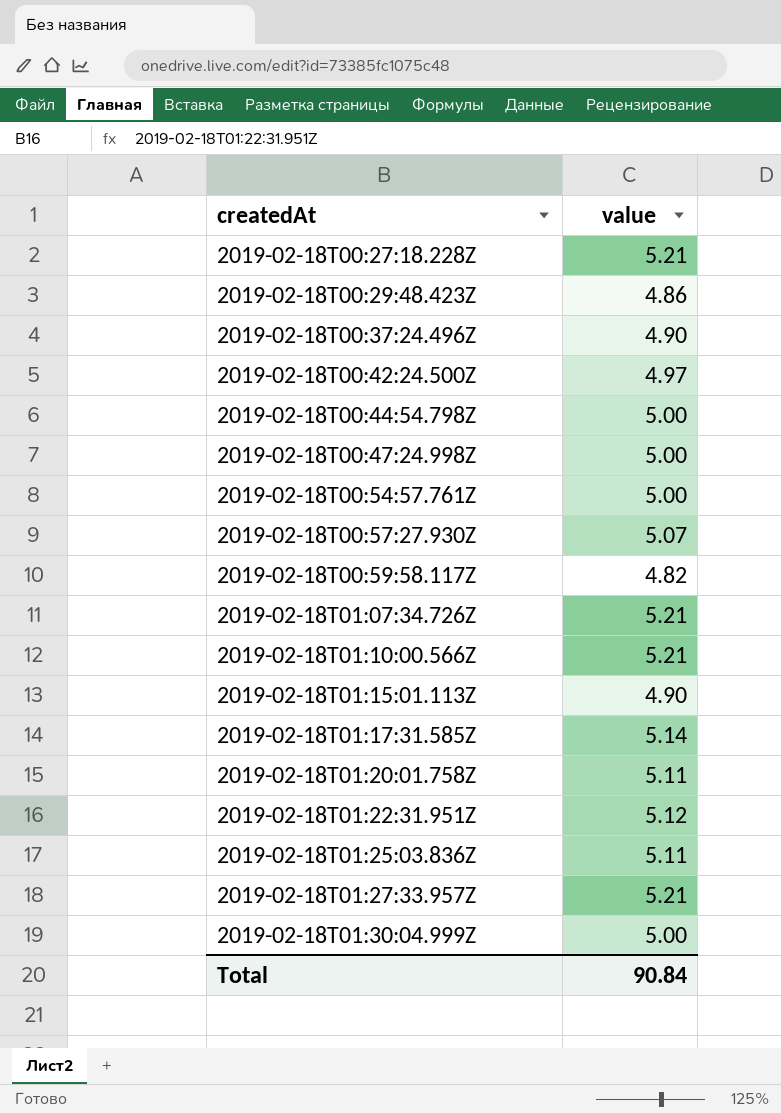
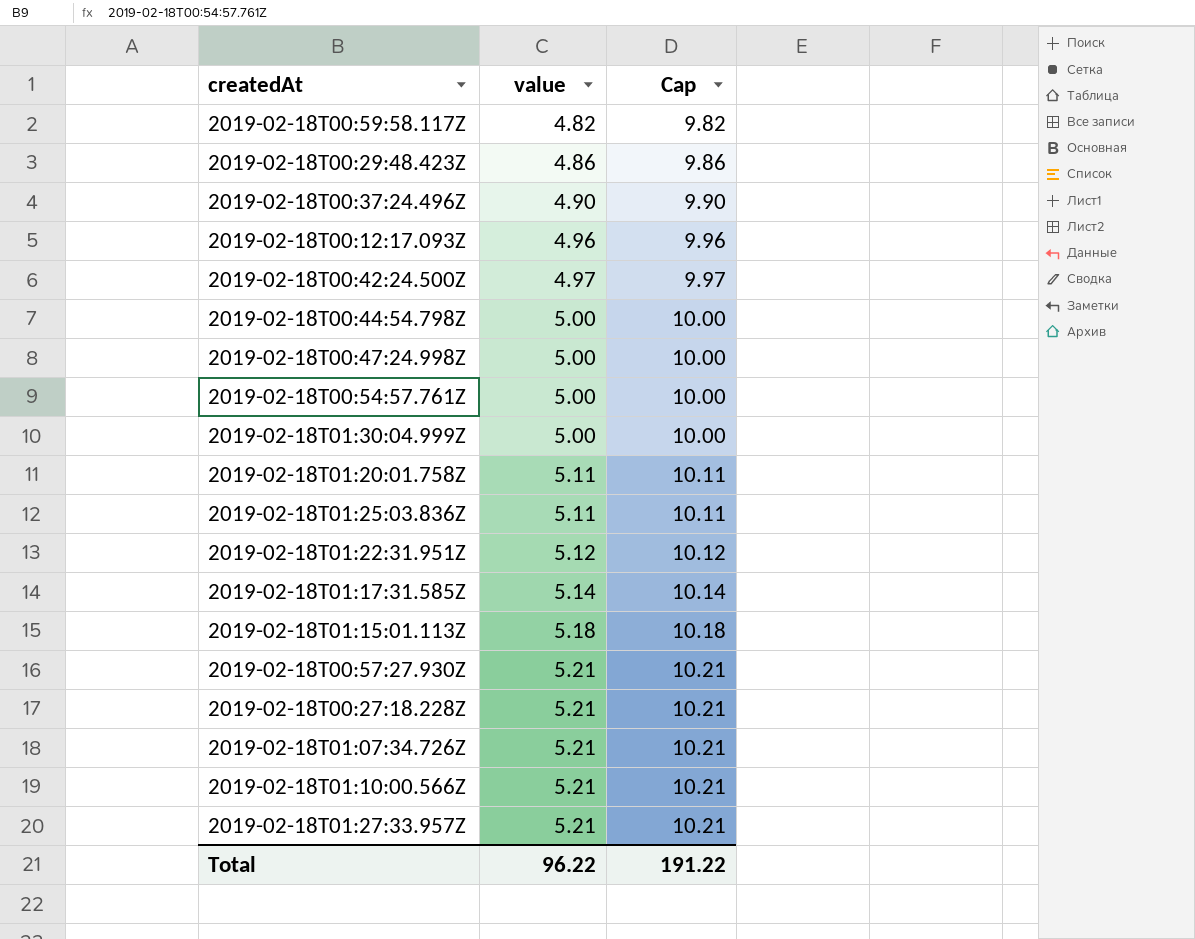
row order: createdAt ascending -> value ascending
column Cap | formula: none -> [value] + 5
row 2019-02-18T00:12:17.093Z: none -> 4.96 | 9.96
2019-02-18T01:15:01.113Z | value: 4.90 -> 5.18
2019-02-18T00:57:27.930Z | value: 5.07 -> 5.21
Total | value: 90.84 -> 96.22

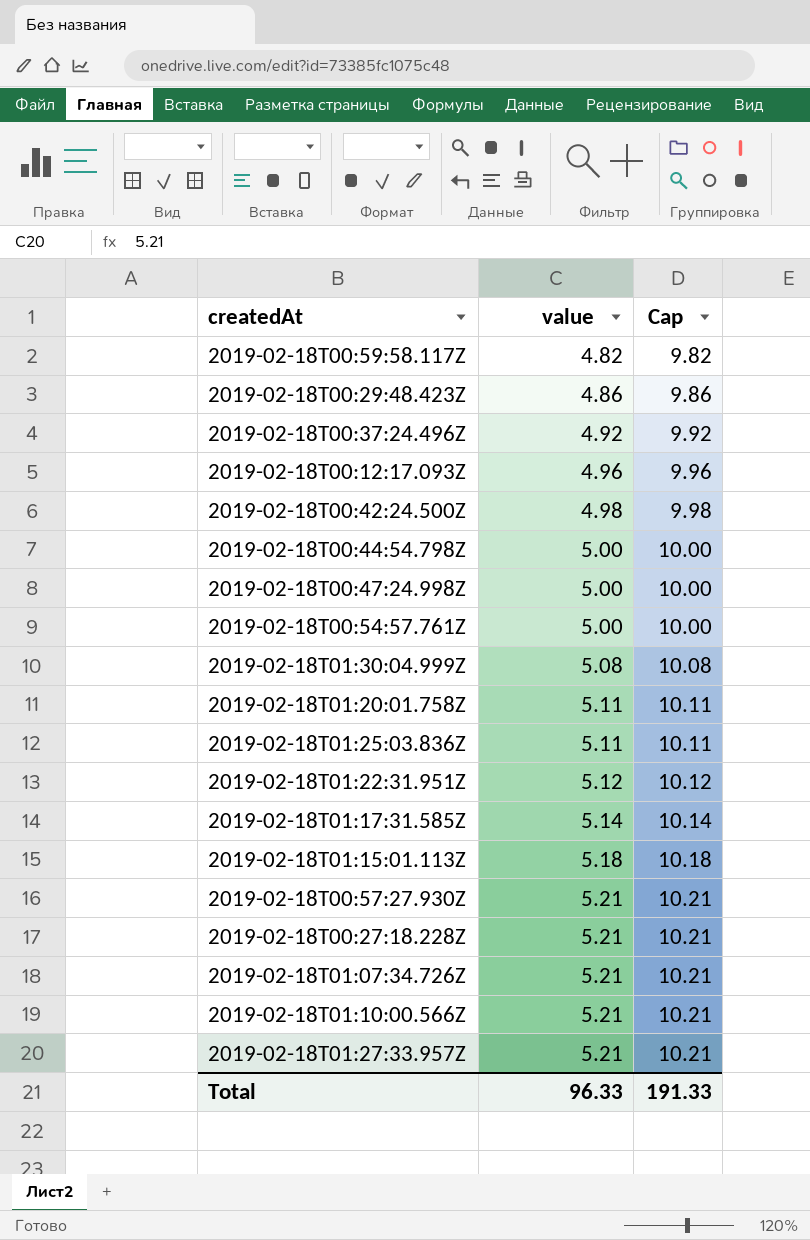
2019-02-18T00:37:24.496Z | value: 4.90 -> 4.92
2019-02-18T00:37:24.496Z | Cap: 9.90 -> 9.92
2019-02-18T00:42:24.500Z | value: 4.97 -> 4.98
2019-02-18T00:42:24.500Z | Cap: 9.97 -> 9.98
2019-02-18T01:30:04.999Z | value: 5.00 -> 5.08
2019-02-18T01:30:04.999Z | Cap: 10.00 -> 10.08
Total | value: 96.22 -> 96.33
Total | Cap: 191.22 -> 191.33

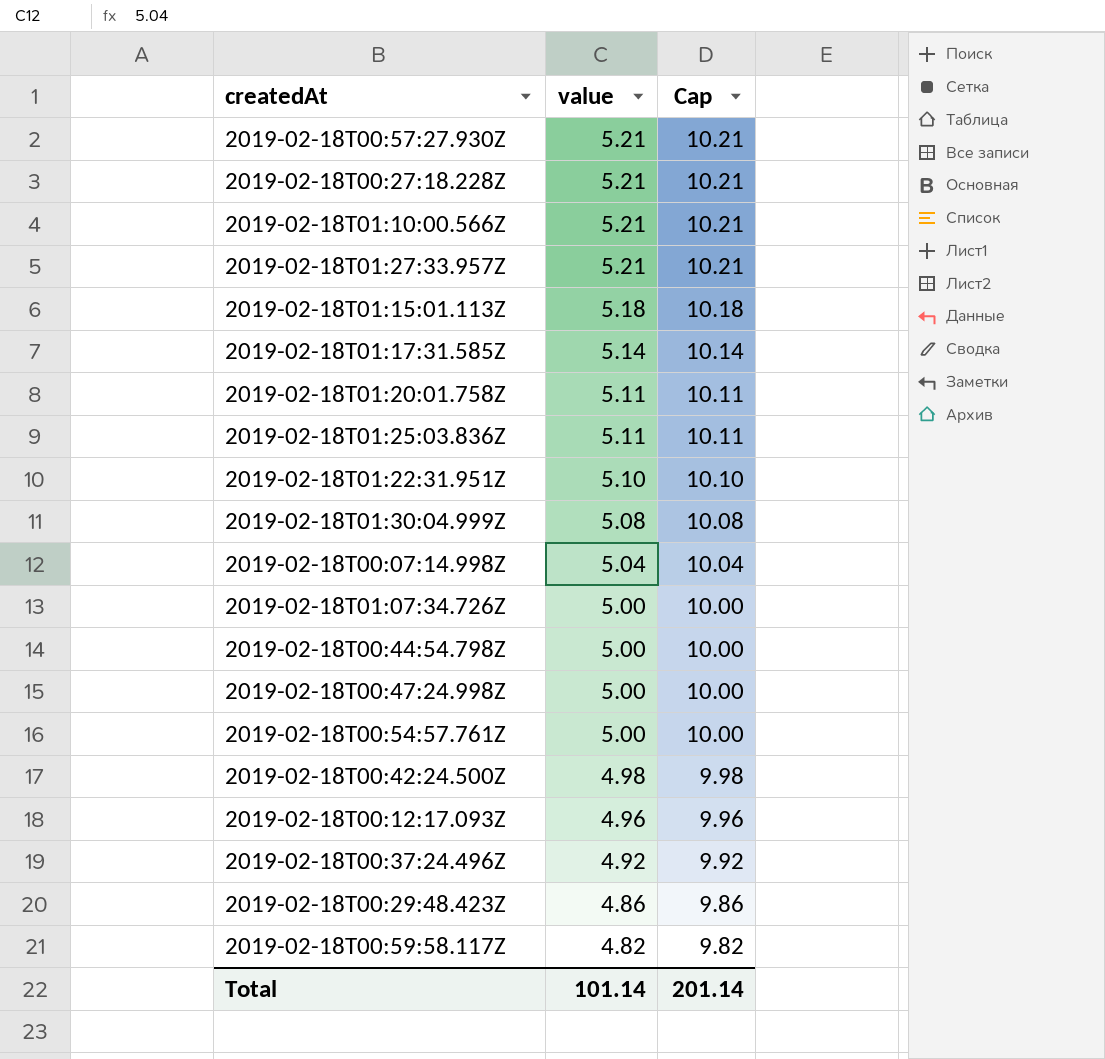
row order: value ascending -> value descending
2019-02-18T01:22:31.951Z | value: 5.12 -> 5.10
2019-02-18T01:22:31.951Z | Cap: 10.12 -> 10.10
row 2019-02-18T00:07:14.998Z: none -> 5.04 | 10.04
2019-02-18T01:07:34.726Z | value: 5.21 -> 5.00
2019-02-18T01:07:34.726Z | Cap: 10.21 -> 10.00
Total | value: 96.33 -> 101.14
Total | Cap: 191.33 -> 201.14

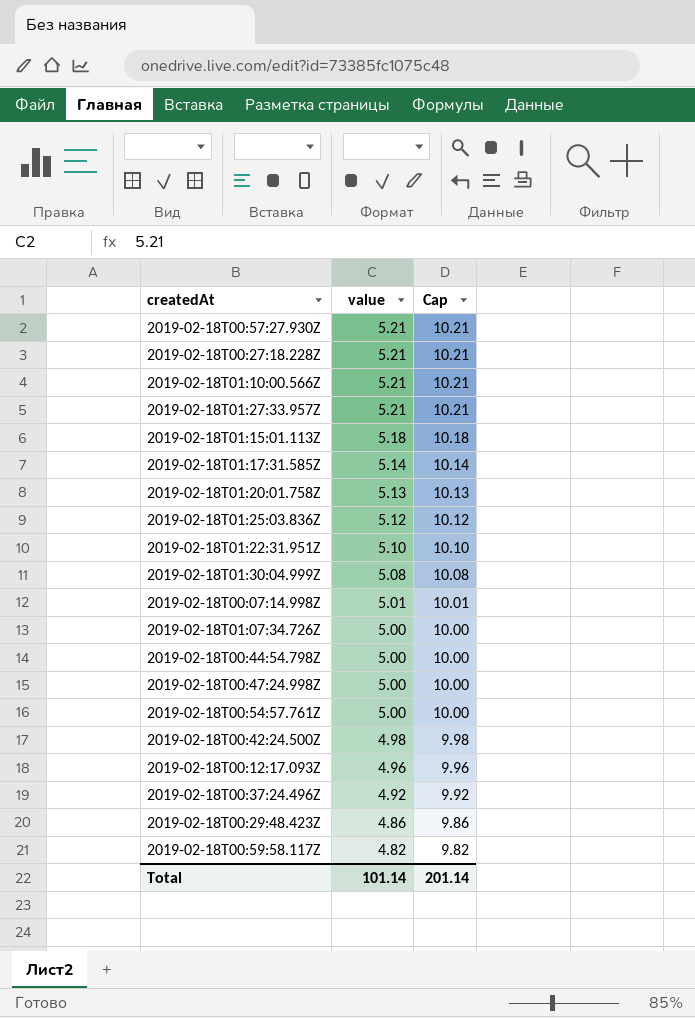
2019-02-18T01:20:01.758Z | value: 5.11 -> 5.13
2019-02-18T01:20:01.758Z | Cap: 10.11 -> 10.13
2019-02-18T01:25:03.836Z | value: 5.11 -> 5.12
2019-02-18T01:25:03.836Z | Cap: 10.11 -> 10.12
2019-02-18T00:07:14.998Z | value: 5.04 -> 5.01
2019-02-18T00:07:14.998Z | Cap: 10.04 -> 10.01

